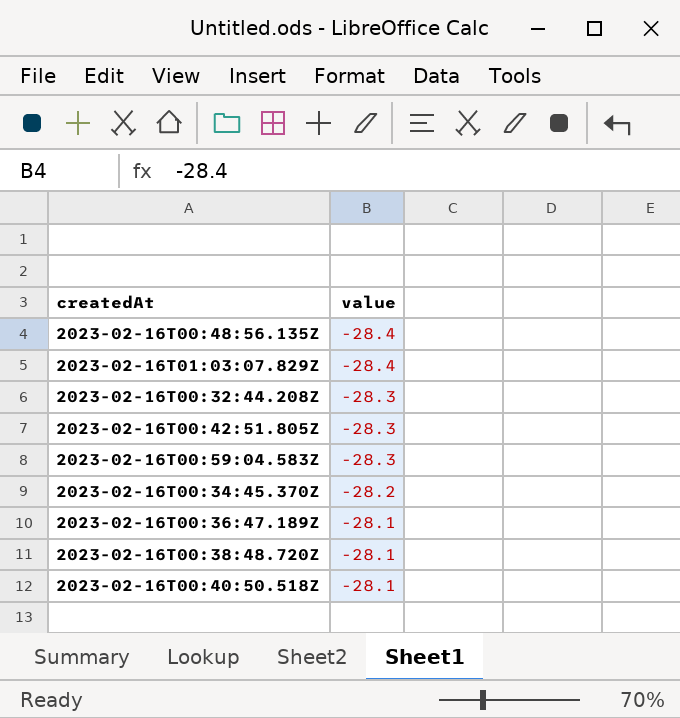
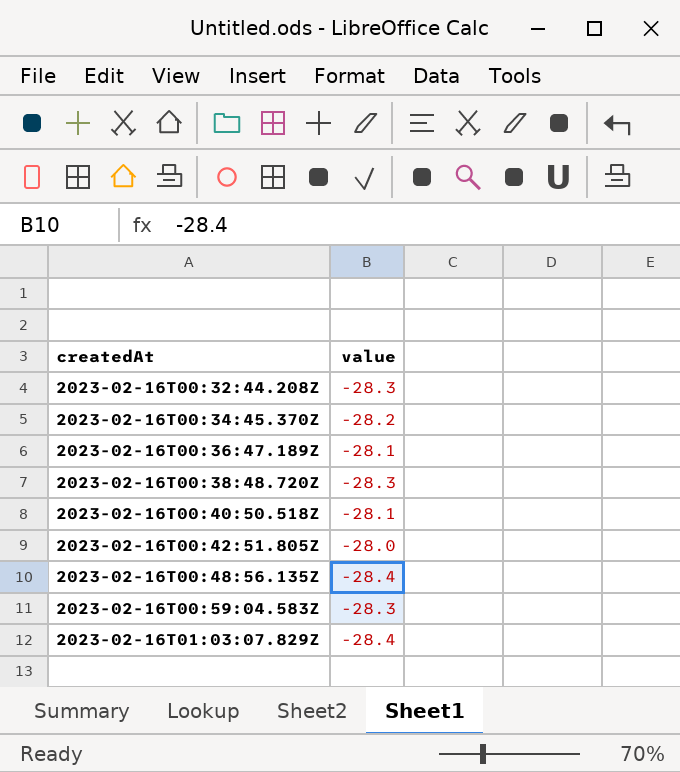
row order: value ascending -> createdAt ascending
2023-02-16T00:38:48.720Z | value: -28.1 -> -28.3
2023-02-16T00:42:51.805Z | value: -28.3 -> -28.0

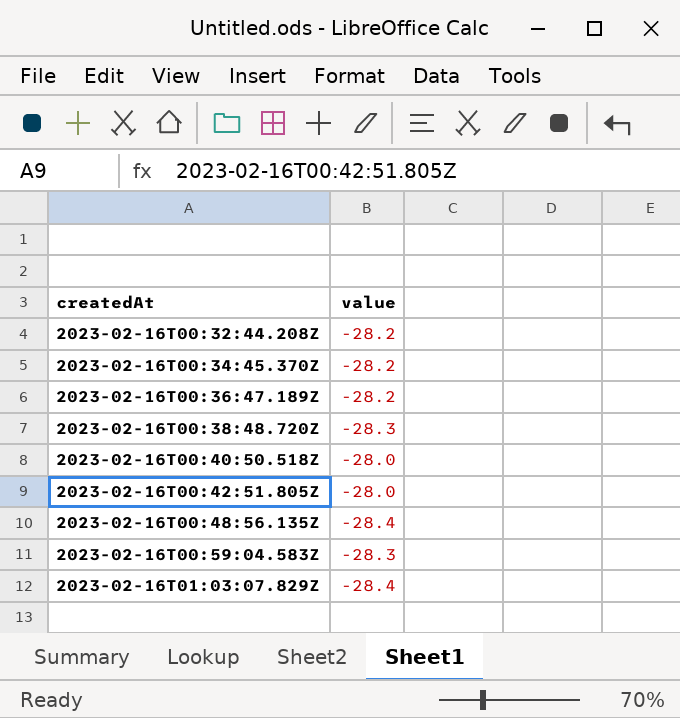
2023-02-16T00:32:44.208Z | value: -28.3 -> -28.2
2023-02-16T00:36:47.189Z | value: -28.1 -> -28.2
2023-02-16T00:40:50.518Z | value: -28.1 -> -28.0

